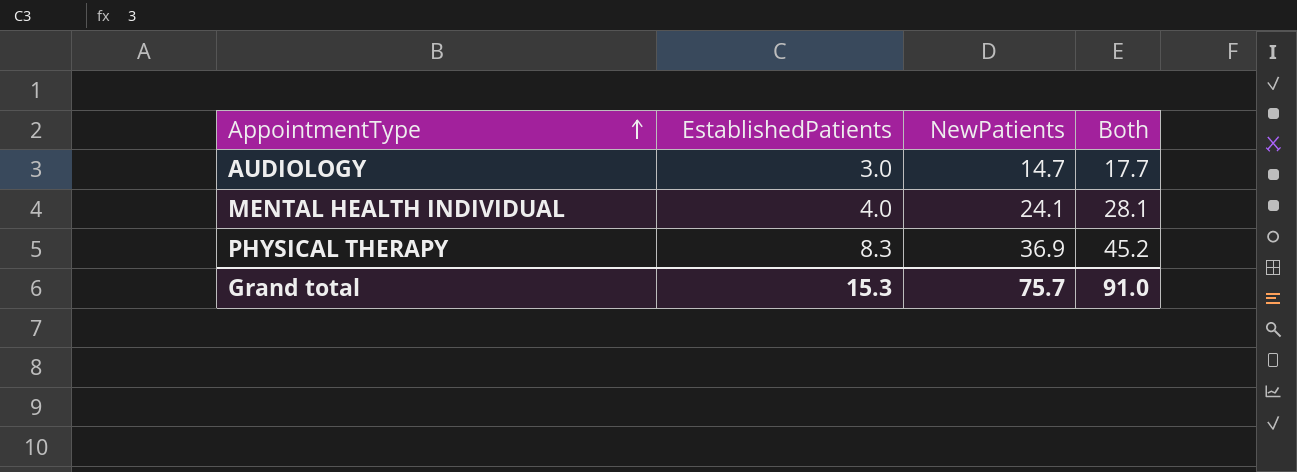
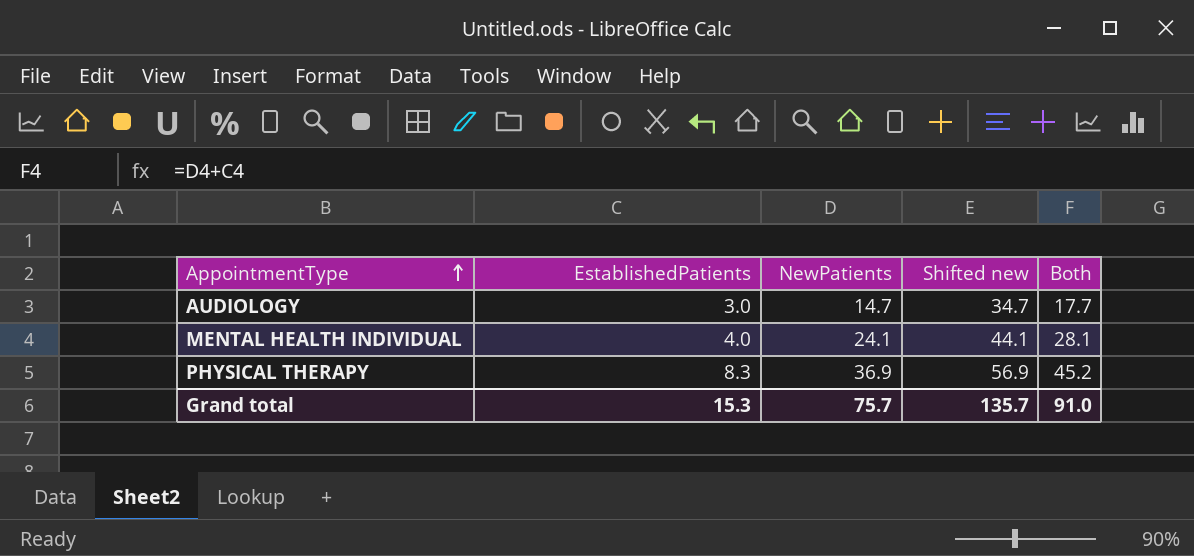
column Shifted new | formula: none -> [NewPatients] + 20

